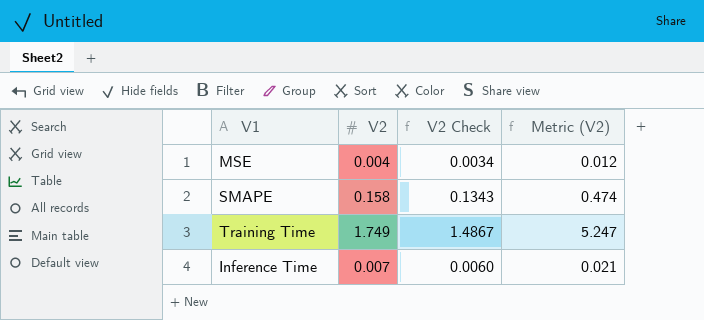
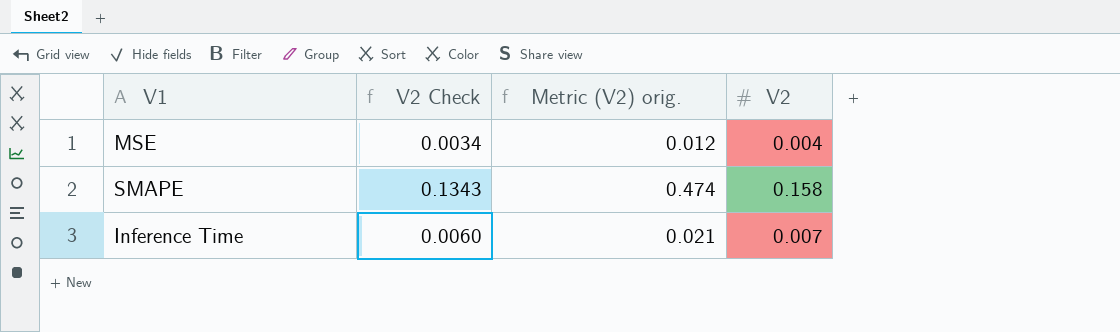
column name: Metric (V2) -> Metric (V2) orig.
column V2 | position: 2 -> 4
row Training Time: 1.749 | 1.4867 | 5.247 -> none

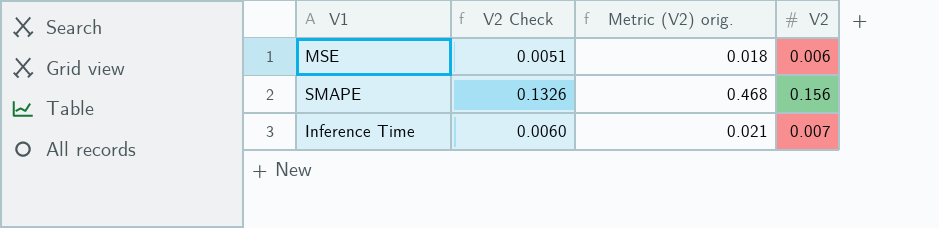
MSE | V2 Check: 0.0034 -> 0.0051
MSE | Metric (V2) orig.: 0.012 -> 0.018
MSE | V2: 0.004 -> 0.006
SMAPE | V2 Check: 0.1343 -> 0.1326
SMAPE | Metric (V2) orig.: 0.474 -> 0.468
SMAPE | V2: 0.158 -> 0.156

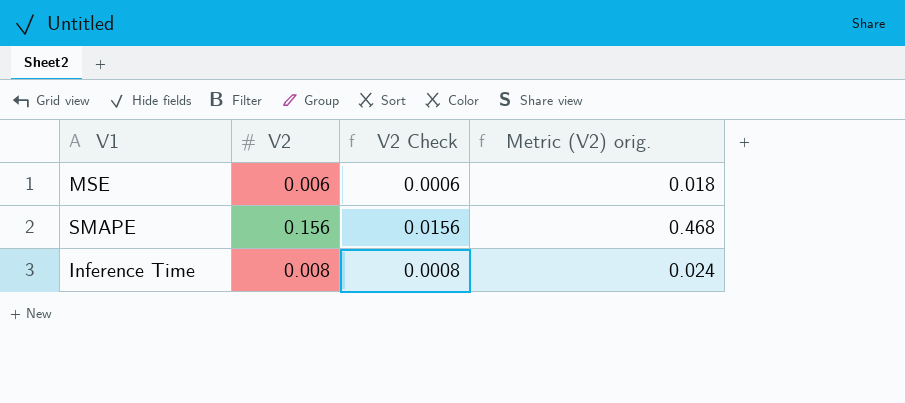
column V2 | position: 4 -> 2
column V2 Check | formula: [V2] * 0.85 -> [V2] * 0.1
Inference Time | V2: 0.007 -> 0.008
Inference Time | Metric (V2) orig.: 0.021 -> 0.024

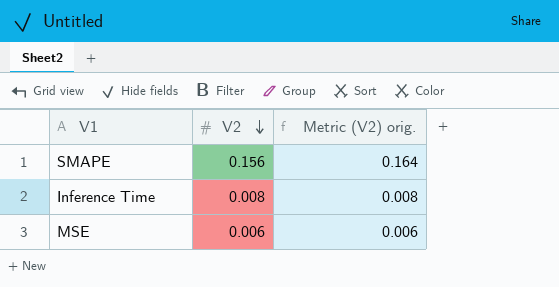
row order: none -> V2 descending
column V2 Check | formula: [V2] * 0.1 -> none
column Metric (V2) orig. | formula: [V2] * 3 -> [V2] * 1.05

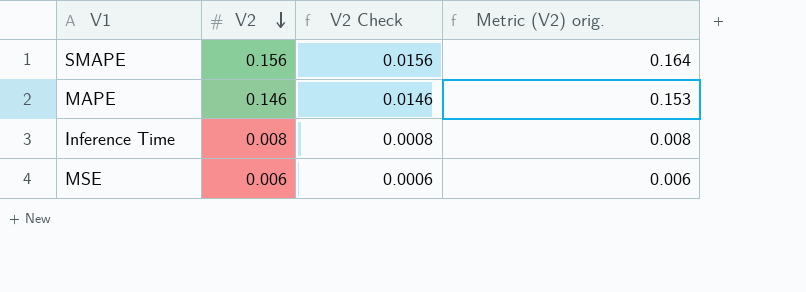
column V2 Check | formula: none -> [V2] * 0.1
row MAPE: none -> 0.146 | 0.0146 | 0.153

